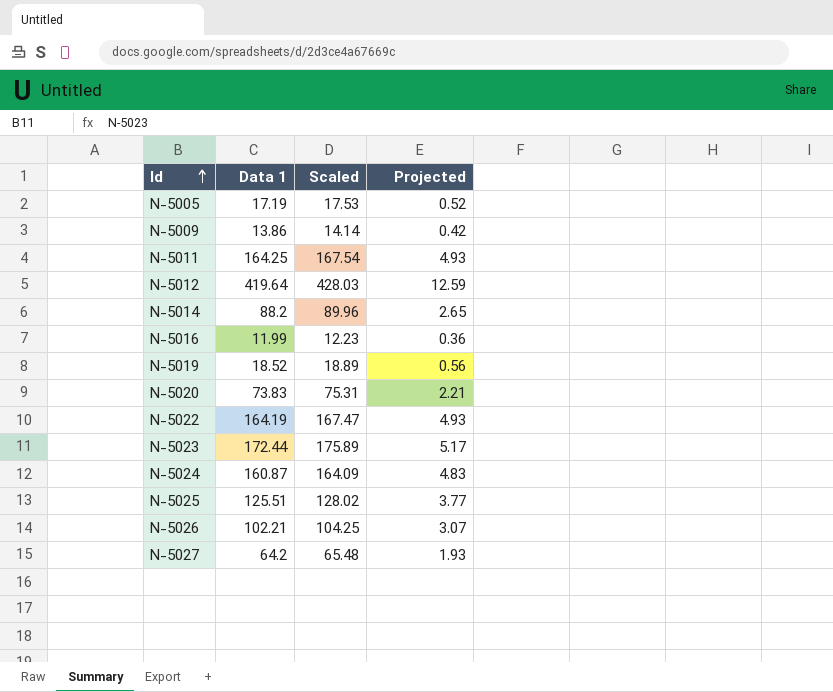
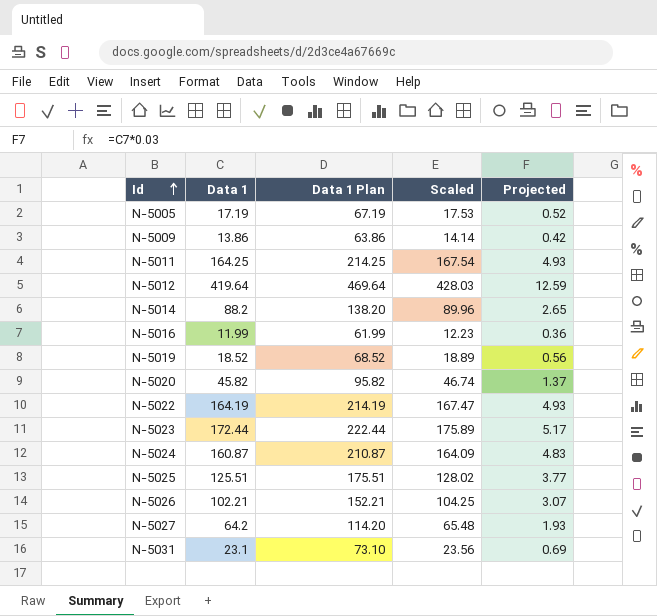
column Data 1 Plan | formula: none -> [Data 1] + 50
N-5020 | Data 1: 73.83 -> 45.82
N-5020 | Scaled: 75.31 -> 46.74
N-5020 | Projected: 2.21 -> 1.37
row N-5031: none -> 23.1 | 73.10 | 23.56 | 0.69

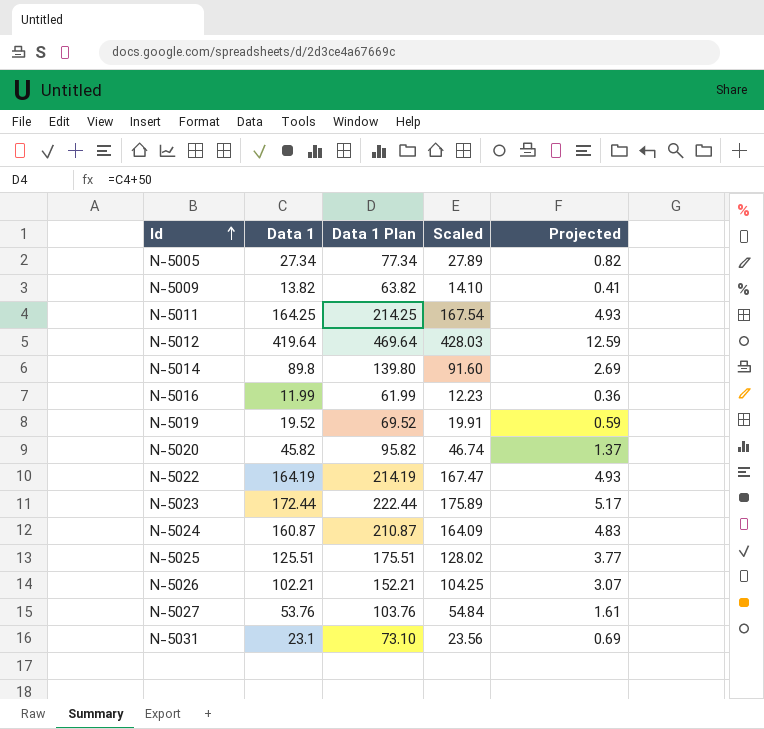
N-5005 | Data 1: 17.19 -> 27.34
N-5005 | Data 1 Plan: 67.19 -> 77.34
N-5005 | Scaled: 17.53 -> 27.89
N-5005 | Projected: 0.52 -> 0.82
N-5009 | Data 1: 13.86 -> 13.82
N-5009 | Data 1 Plan: 63.86 -> 63.82
N-5009 | Scaled: 14.14 -> 14.10
N-5009 | Projected: 0.42 -> 0.41
N-5014 | Data 1: 88.2 -> 89.8
N-5014 | Data 1 Plan: 138.20 -> 139.80
N-5014 | Scaled: 89.96 -> 91.60
N-5014 | Projected: 2.65 -> 2.69
N-5019 | Data 1: 18.52 -> 19.52
N-5019 | Data 1 Plan: 68.52 -> 69.52
N-5019 | Scaled: 18.89 -> 19.91
N-5019 | Projected: 0.56 -> 0.59
N-5027 | Data 1: 64.2 -> 53.76
N-5027 | Data 1 Plan: 114.20 -> 103.76
N-5027 | Scaled: 65.48 -> 54.84
N-5027 | Projected: 1.93 -> 1.61

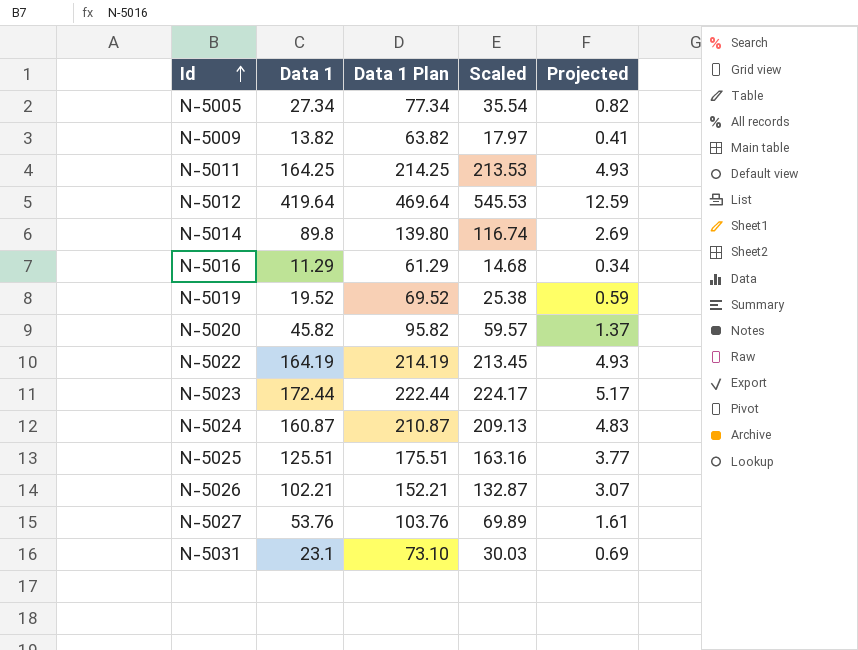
column Scaled | formula: [Data 1] * 1.02 -> [Data 1] * 1.3
N-5016 | Data 1: 11.99 -> 11.29
N-5016 | Data 1 Plan: 61.99 -> 61.29
N-5016 | Projected: 0.36 -> 0.34

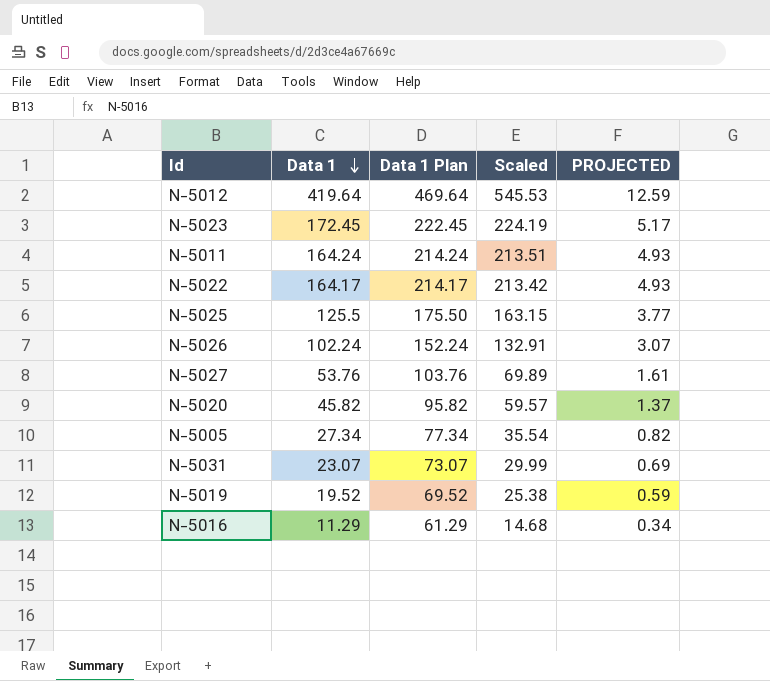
row order: Id ascending -> Data 1 descending
column name: Projected -> PROJECTED
row N-5009: 13.82 | 63.82 | 17.97 | 0.41 -> none
row N-5014: 89.8 | 139.80 | 116.74 | 2.69 -> none
row N-5024: 160.87 | 210.87 | 209.13 | 4.83 -> none
N-5023 | Data 1: 172.44 -> 172.45
N-5023 | Data 1 Plan: 222.44 -> 222.45
N-5023 | Scaled: 224.17 -> 224.19
N-5011 | Data 1: 164.25 -> 164.24
N-5011 | Data 1 Plan: 214.25 -> 214.24
N-5011 | Scaled: 213.53 -> 213.51
N-5022 | Data 1: 164.19 -> 164.17
N-5022 | Data 1 Plan: 214.19 -> 214.17
N-5022 | Scaled: 213.45 -> 213.42
N-5025 | Data 1: 125.51 -> 125.5
N-5025 | Data 1 Plan: 175.51 -> 175.50
N-5025 | Scaled: 163.16 -> 163.15
N-5026 | Data 1: 102.21 -> 102.24
N-5026 | Data 1 Plan: 152.21 -> 152.24
N-5026 | Scaled: 132.87 -> 132.91
N-5031 | Data 1: 23.1 -> 23.07
N-5031 | Data 1 Plan: 73.10 -> 73.07
N-5031 | Scaled: 30.03 -> 29.99

